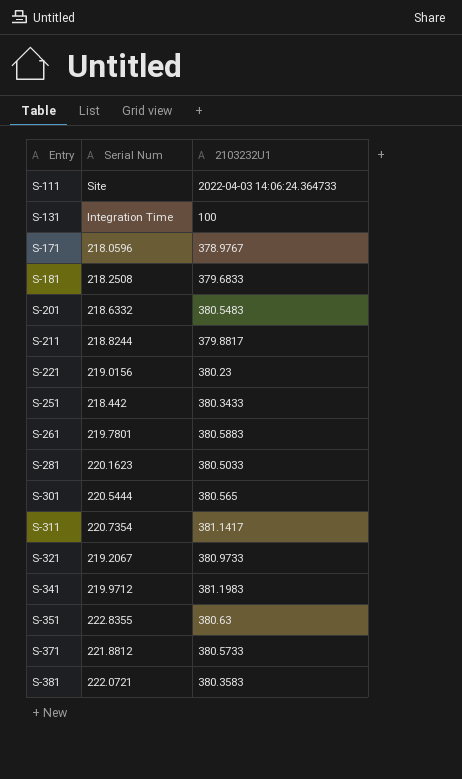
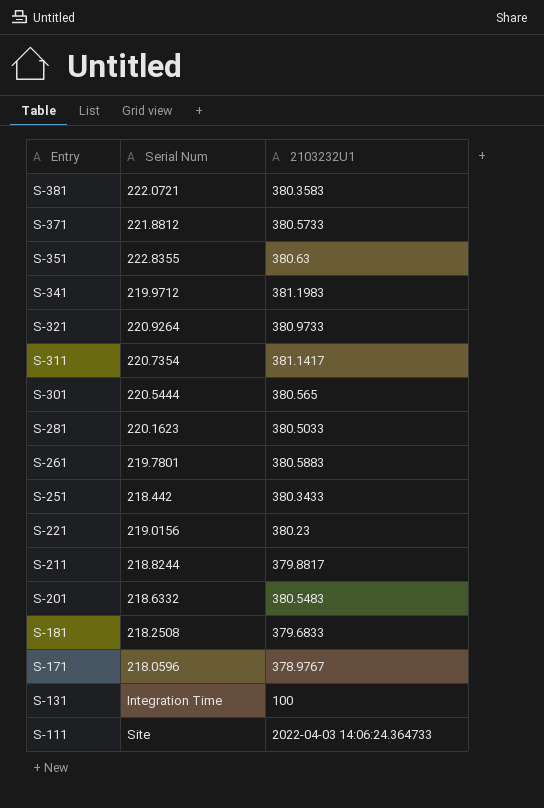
row order: Entry ascending -> Entry descending
S-321 | Serial Num: 219.2067 -> 220.9264

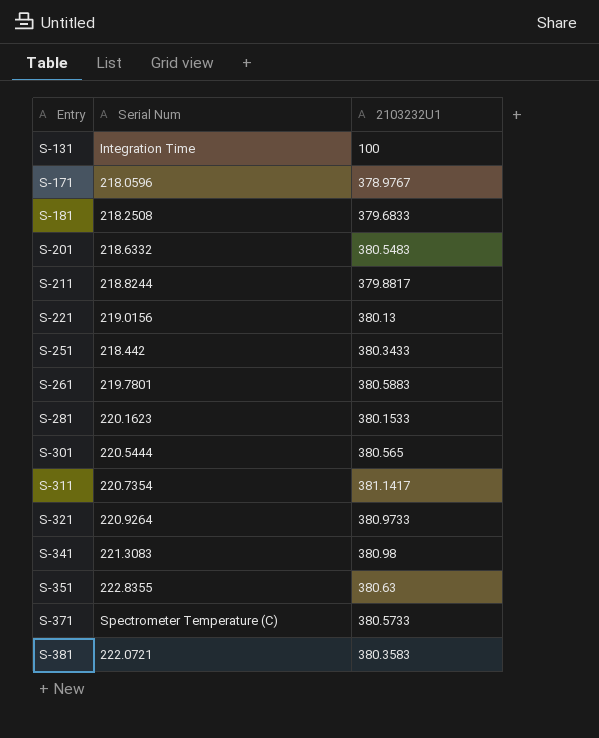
row order: Entry descending -> Entry ascending
row S-111: Site | 2022-04-03 14:06:24.364733 -> none
S-221 | 2103232U1: 380.23 -> 380.13
S-281 | 2103232U1: 380.5033 -> 380.1533
S-341 | Serial Num: 219.9712 -> 221.3083
S-341 | 2103232U1: 381.1983 -> 380.98
S-371 | Serial Num: 221.8812 -> Spectrometer Temperature (C)

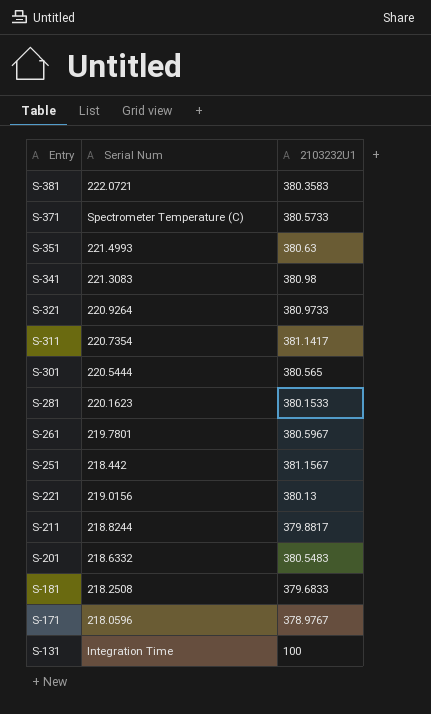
row order: Entry ascending -> Entry descending
S-351 | Serial Num: 222.8355 -> 221.4993
S-261 | 2103232U1: 380.5883 -> 380.5967
S-251 | 2103232U1: 380.3433 -> 381.1567

